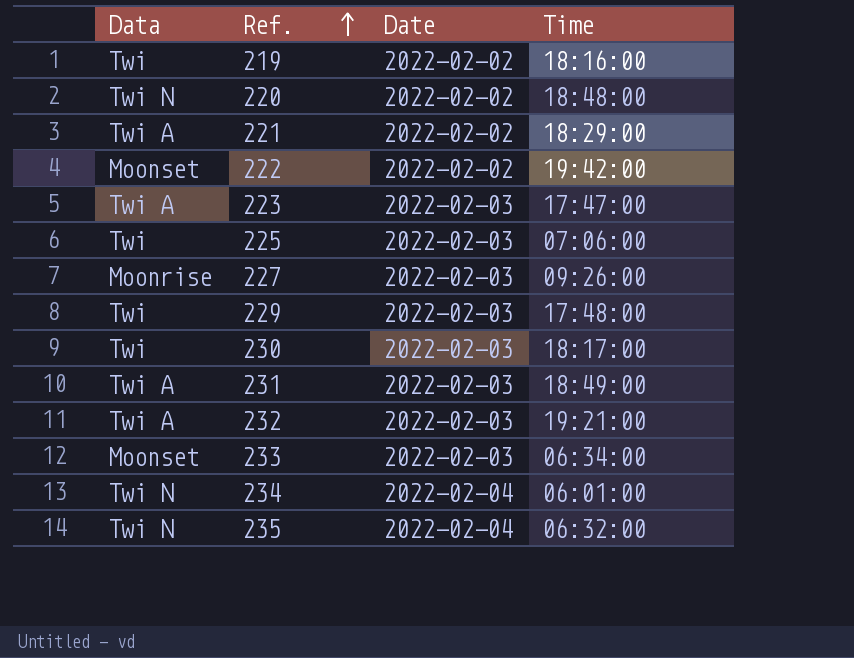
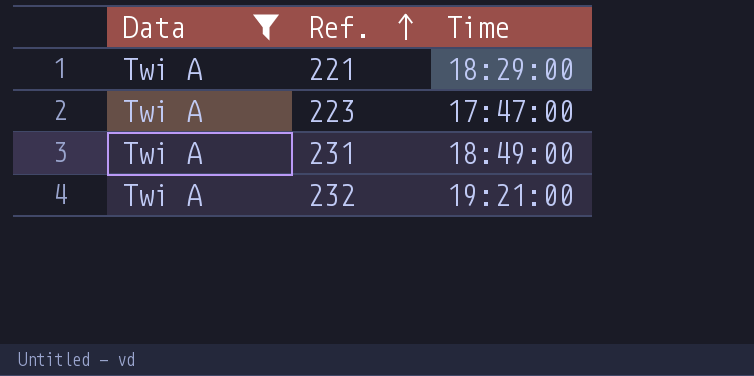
filter: none -> Data = Twi A
column Date | position: 3 -> none

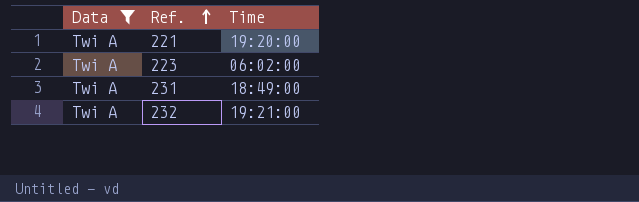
221 | Time: 18:29:00 -> 19:20:00
223 | Time: 17:47:00 -> 06:02:00

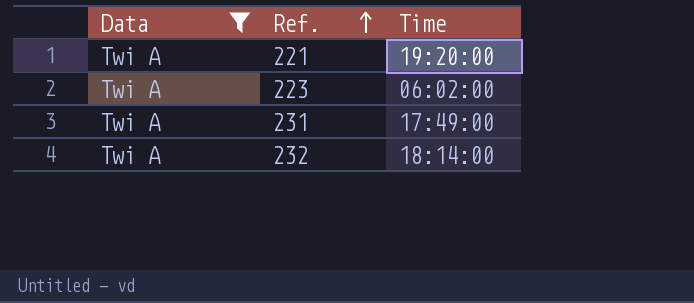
231 | Time: 18:49:00 -> 17:49:00
232 | Time: 19:21:00 -> 18:14:00

